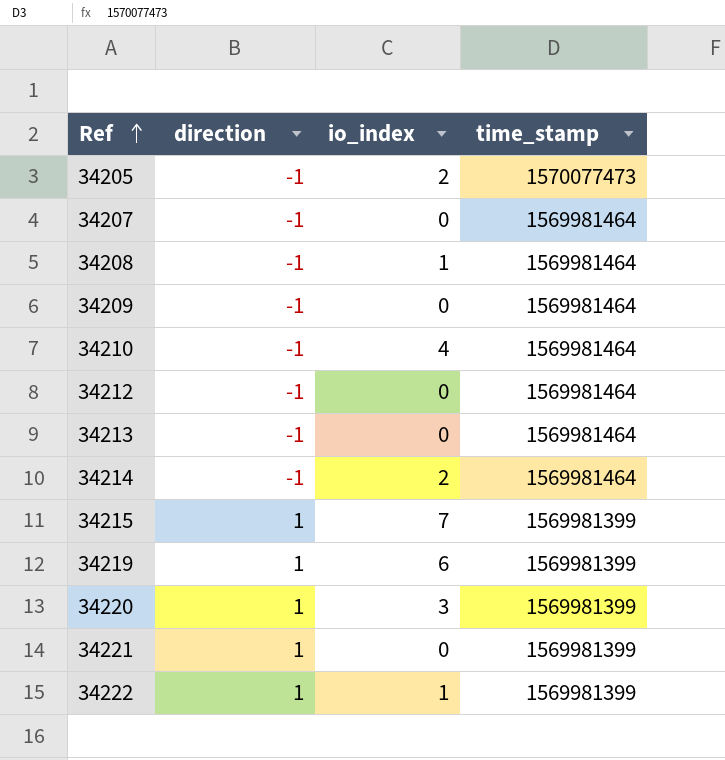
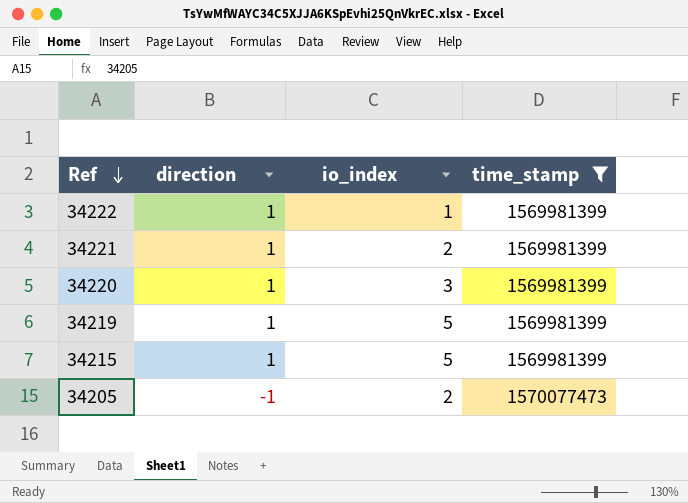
filter: none -> time_stamp != 1569981464
row order: Ref ascending -> Ref descending
34221 | io_index: 0 -> 2
34219 | io_index: 6 -> 5
34215 | io_index: 7 -> 5

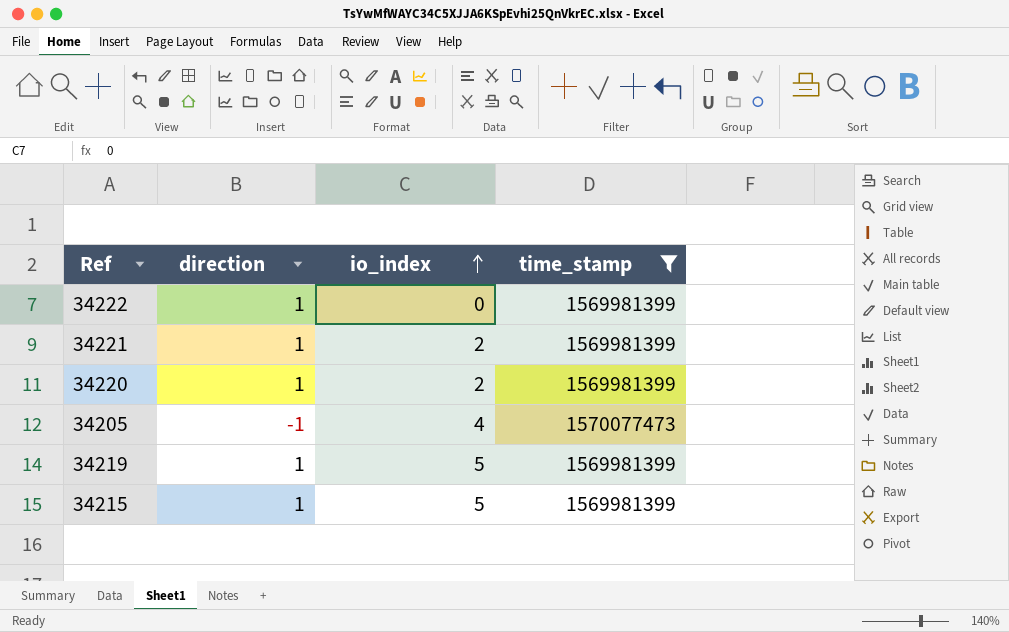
row order: Ref descending -> io_index ascending
34222 | io_index: 1 -> 0
34220 | io_index: 3 -> 2
34205 | io_index: 2 -> 4

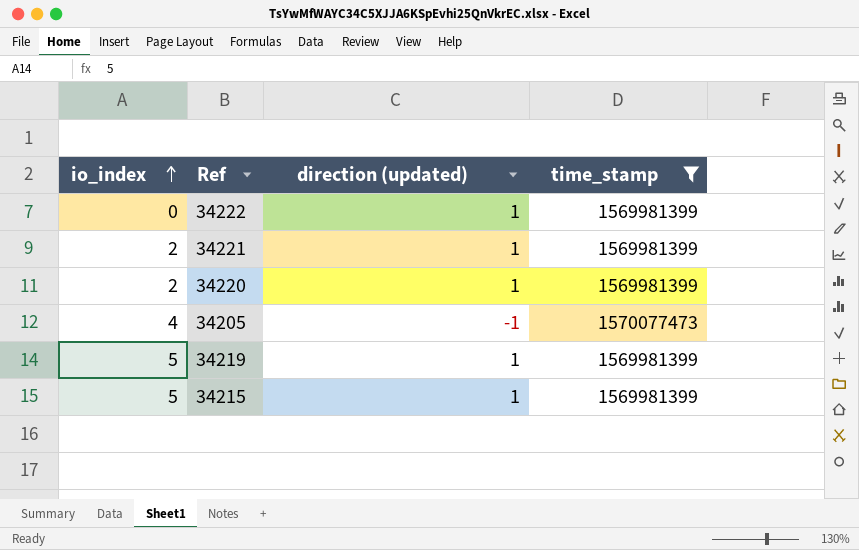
column io_index | position: 3 -> 1
column name: direction -> direction (updated)

